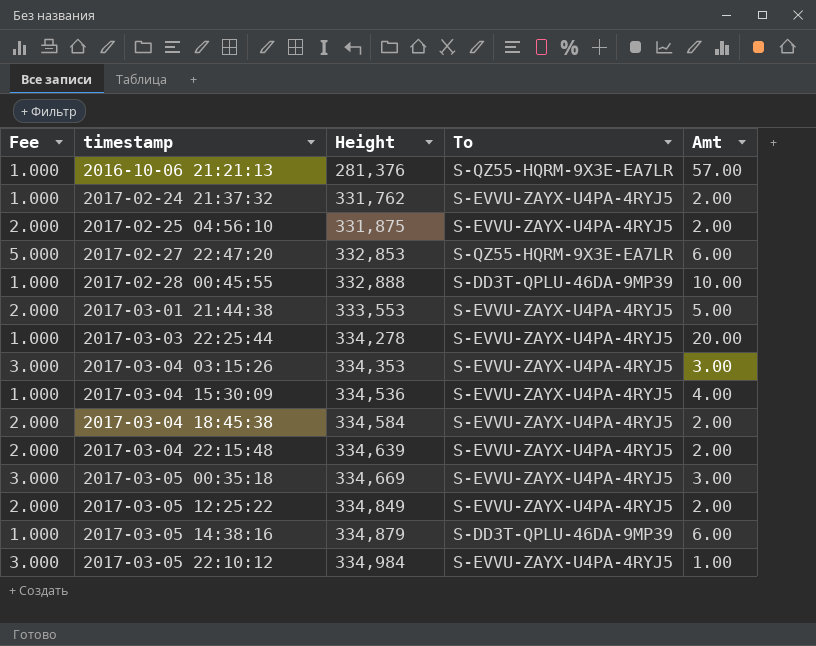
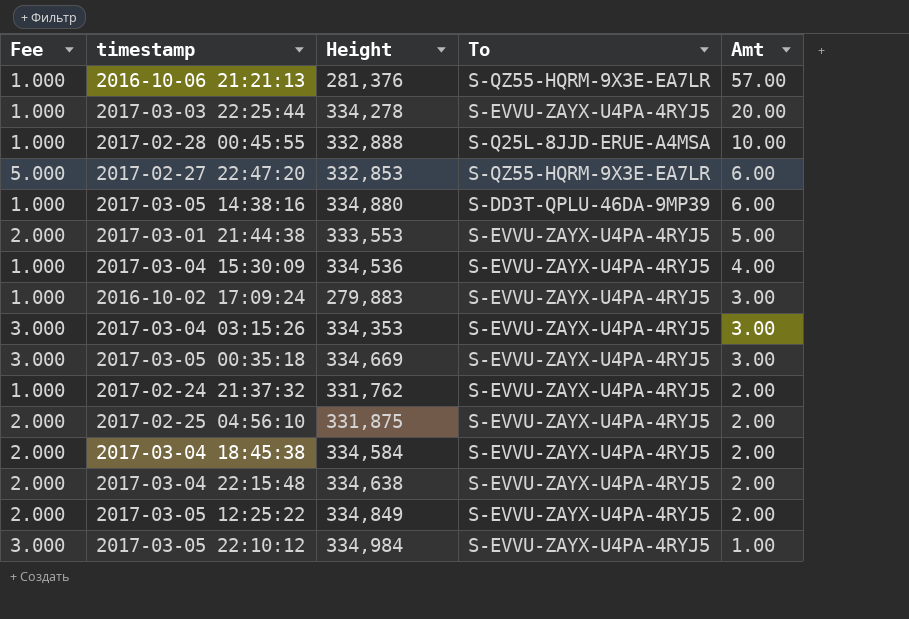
row order: timestamp ascending -> Amt descending
2017-02-28 00:45:55 | To: S-DD3T-QPLU-46DA-9MP39 -> S-Q25L-8JJD-ERUE-A4MSA
2017-03-05 14:38:16 | Height: 334,879 -> 334,880
row 2016-10-02 17:09:24: none -> 1.000 | 279,883 | S-EVVU-ZAYX-U4PA-4RYJ5 | 3.00
2017-03-04 22:15:48 | Height: 334,639 -> 334,638

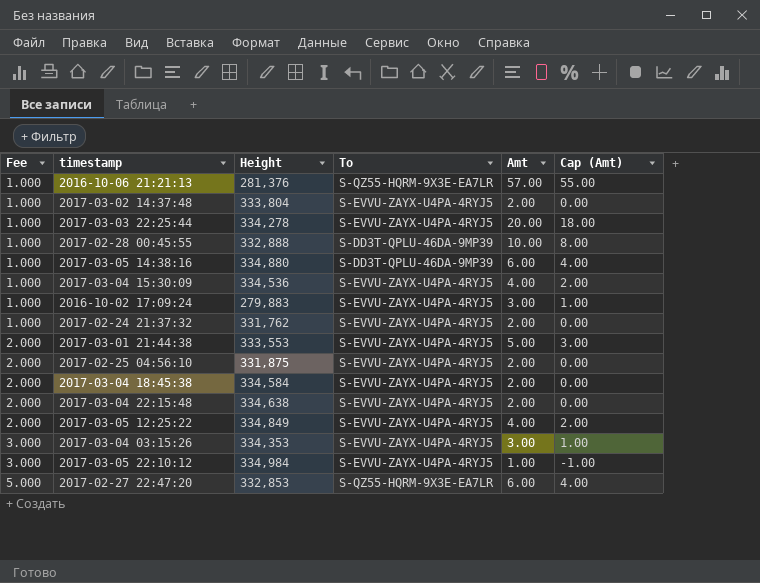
row order: Amt descending -> Fee ascending
column Cap (Amt) | formula: none -> [Amt] - 2
row 2017-03-05 00:35:18: 3.000 | 334,669 | S-EVVU-ZAYX-U4PA-4RYJ5 | 3.00 -> none
row 2017-03-02 14:37:48: none -> 1.000 | 333,804 | S-EVVU-ZAYX-U4PA-4RYJ5 | 2.00 | 0.00
2017-02-28 00:45:55 | To: S-Q25L-8JJD-ERUE-A4MSA -> S-DD3T-QPLU-46DA-9MP39
2017-03-05 12:25:22 | Amt: 2.00 -> 4.00

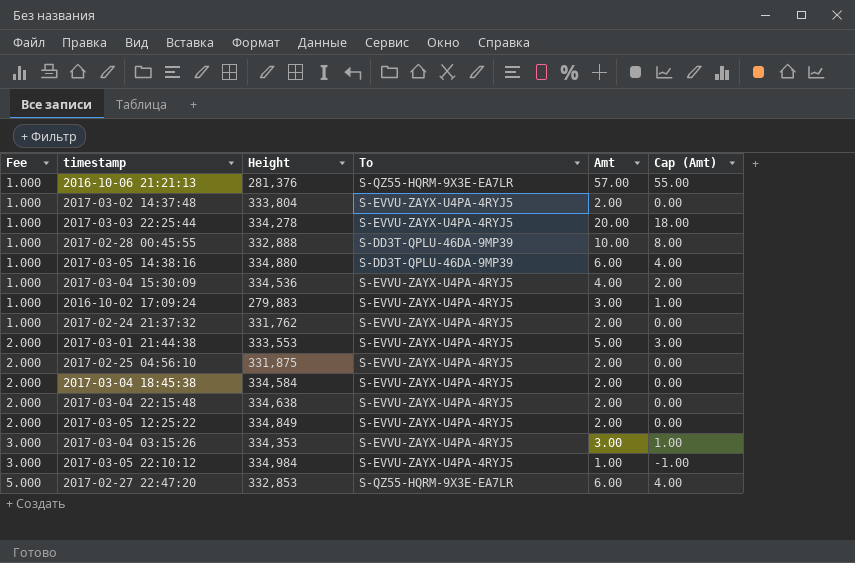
2017-03-05 12:25:22 | Amt: 4.00 -> 2.00
2017-03-05 12:25:22 | Cap (Amt): 2.00 -> 0.00

